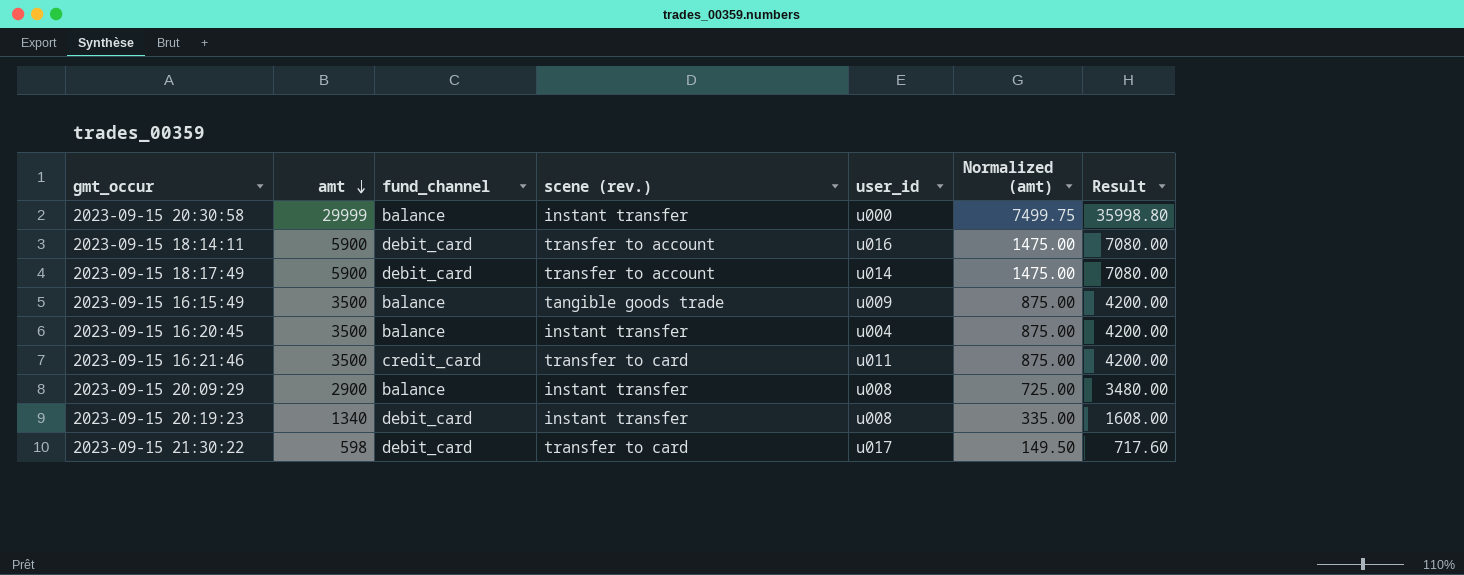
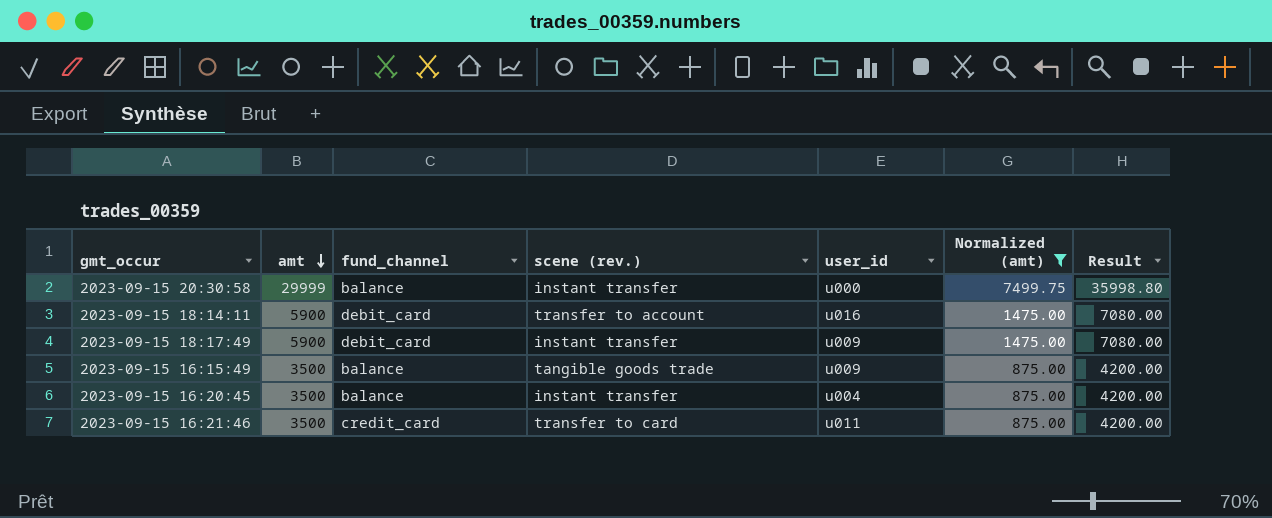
filter: none -> Normalized (amt) >= 875.00
2023-09-15 18:17:49 | scene (rev.): transfer to account -> instant transfer
2023-09-15 18:17:49 | user_id: u014 -> u009

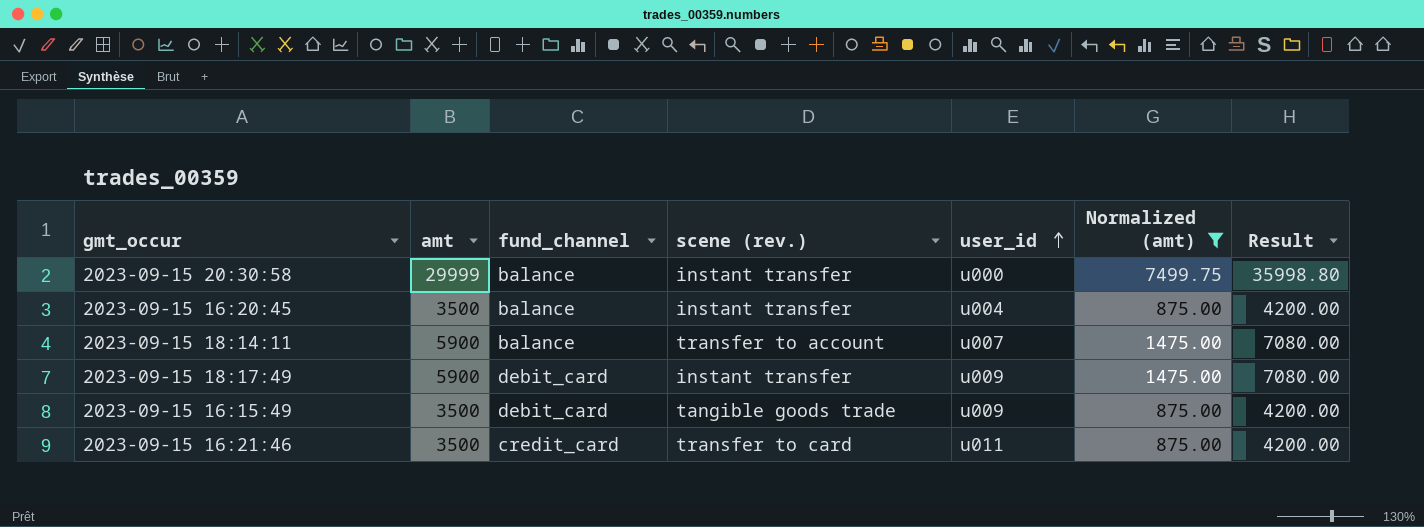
row order: amt descending -> user_id ascending
2023-09-15 18:14:11 | fund_channel: debit_card -> balance
2023-09-15 18:14:11 | user_id: u016 -> u007
2023-09-15 16:15:49 | fund_channel: balance -> debit_card

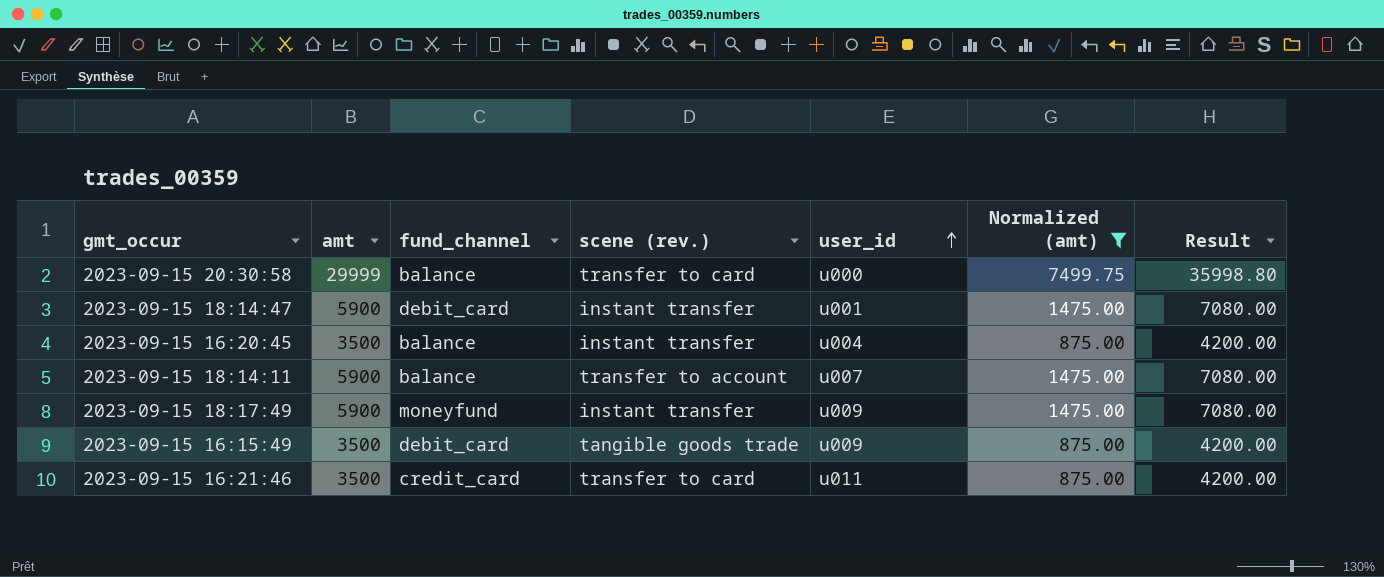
2023-09-15 20:30:58 | scene (rev.): instant transfer -> transfer to card
row 2023-09-15 18:14:47: none -> 5900 | debit_card | instant transfer | u001 | 1475.00 | 7080.00
2023-09-15 18:17:49 | fund_channel: debit_card -> moneyfund

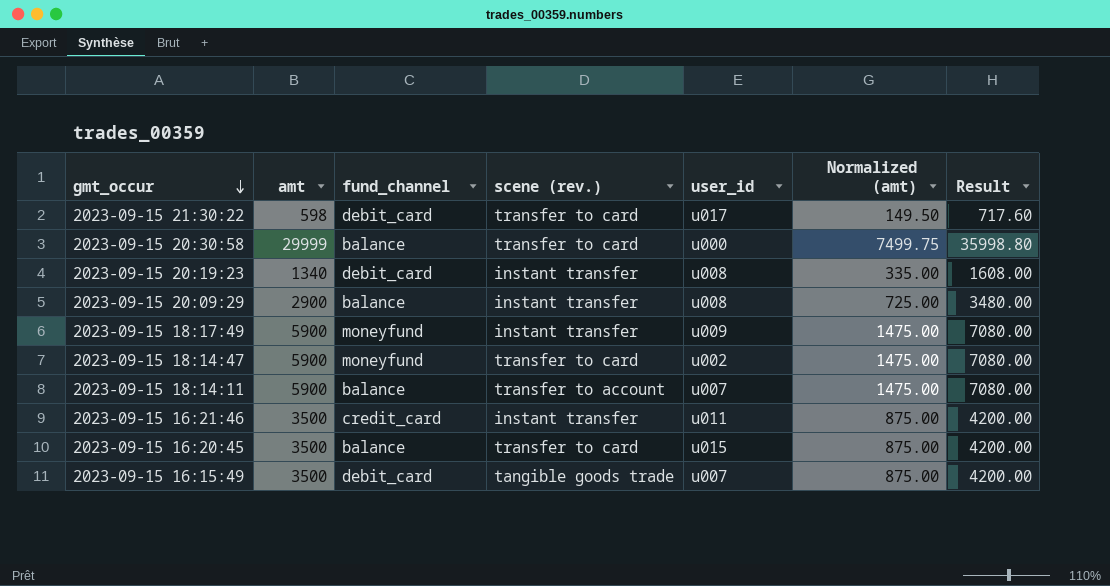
filter: Normalized (amt) >= 875.00 -> none
row order: user_id ascending -> gmt_occur descending
2023-09-15 18:14:47 | fund_channel: debit_card -> moneyfund
2023-09-15 18:14:47 | scene (rev.): instant transfer -> transfer to card
2023-09-15 18:14:47 | user_id: u001 -> u002
2023-09-15 16:21:46 | scene (rev.): transfer to card -> instant transfer
2023-09-15 16:20:45 | scene (rev.): instant transfer -> transfer to card
2023-09-15 16:20:45 | user_id: u004 -> u015
2023-09-15 16:15:49 | user_id: u009 -> u007

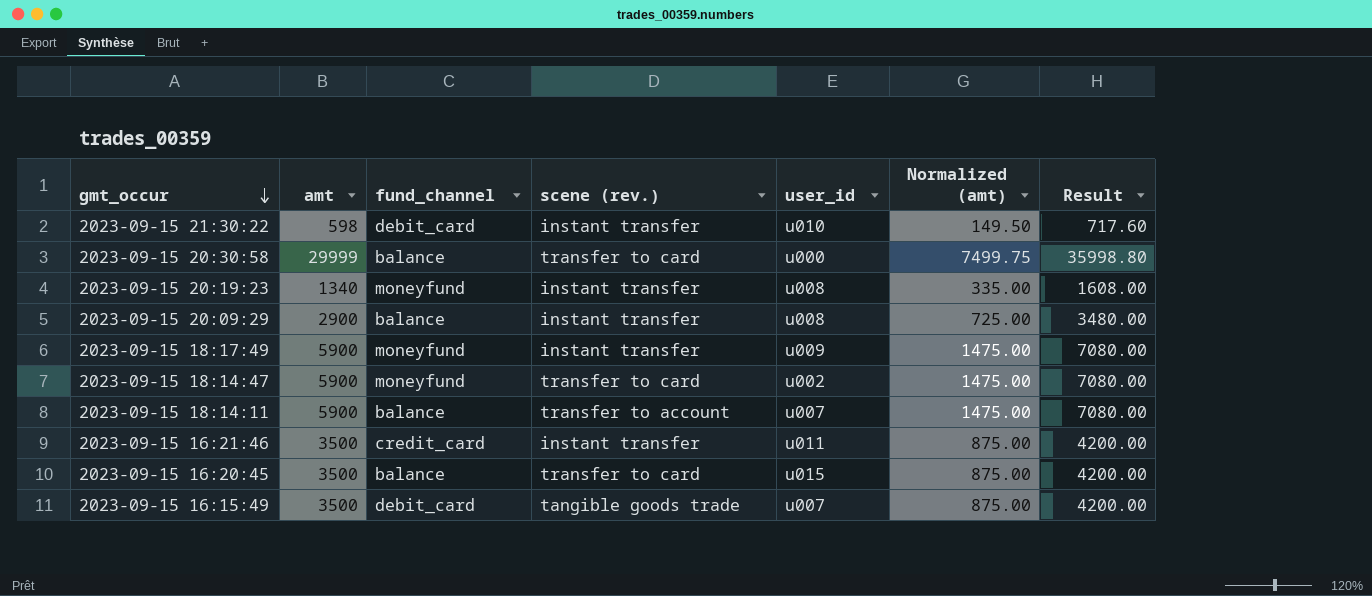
2023-09-15 21:30:22 | scene (rev.): transfer to card -> instant transfer
2023-09-15 21:30:22 | user_id: u017 -> u010
2023-09-15 20:19:23 | fund_channel: debit_card -> moneyfund

